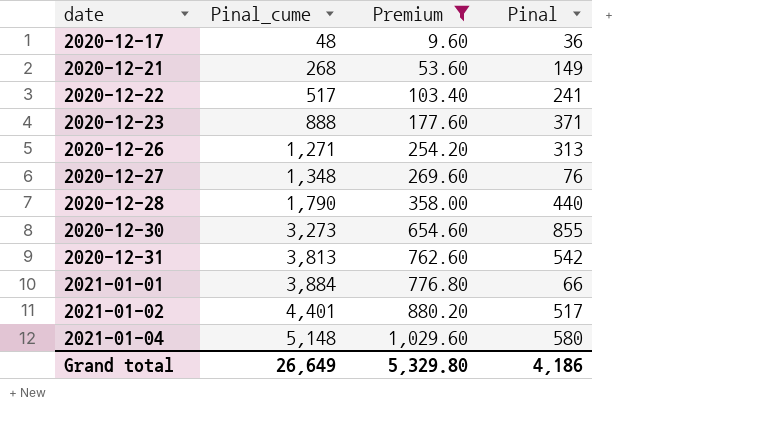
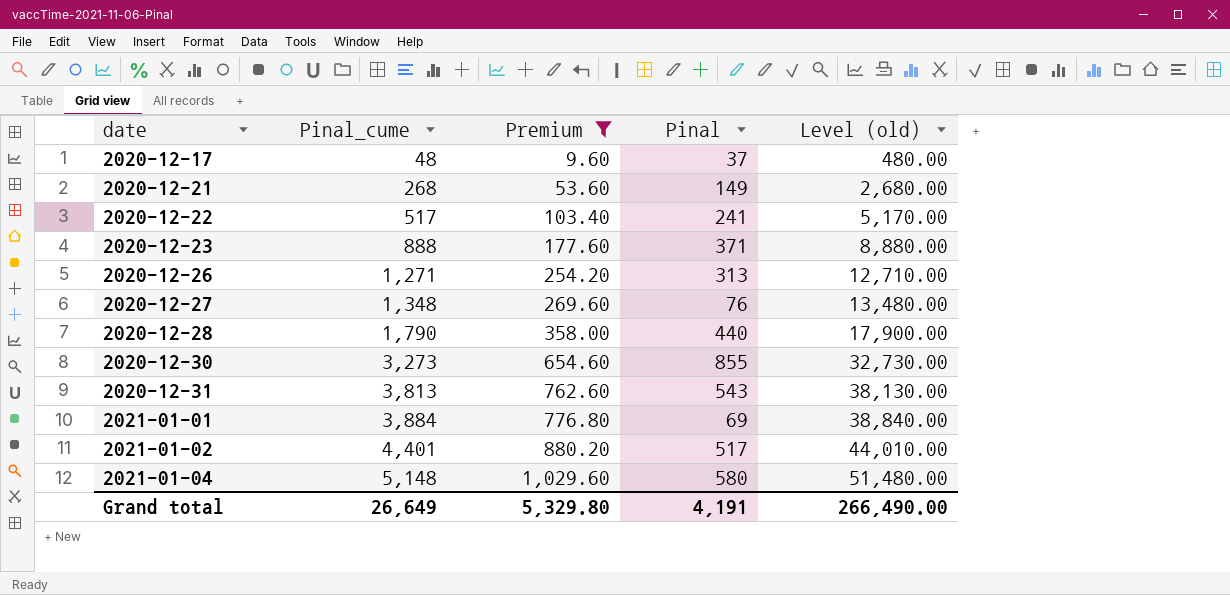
column Level (old) | formula: none -> [Pinal_cume] * 10
2020-12-17 | Pinal: 36 -> 37
2020-12-31 | Pinal: 542 -> 543
2021-01-01 | Pinal: 66 -> 69
Grand total | Pinal: 4,186 -> 4,191

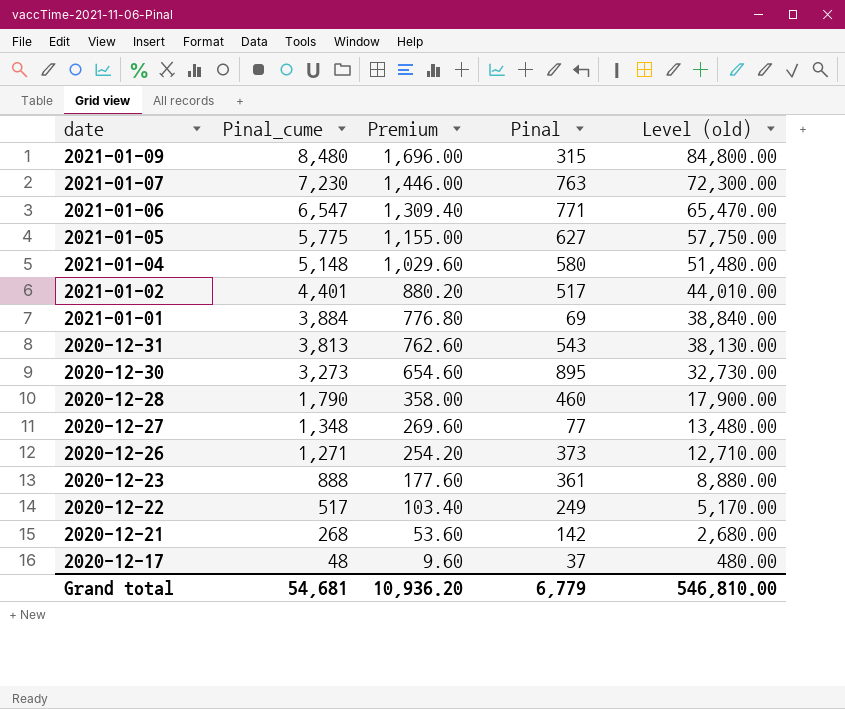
filter: Premium <= 1,029.60 -> none
row order: date ascending -> date descending
2020-12-30 | Pinal: 855 -> 895
2020-12-28 | Pinal: 440 -> 460
2020-12-27 | Pinal: 76 -> 77
2020-12-26 | Pinal: 313 -> 373
2020-12-23 | Pinal: 371 -> 361
2020-12-22 | Pinal: 241 -> 249
2020-12-21 | Pinal: 149 -> 142
Grand total | Pinal_cume: 26,649 -> 54,681
Grand total | Premium: 5,329.80 -> 10,936.20
Grand total | Pinal: 4,191 -> 6,779
Grand total | Level (old): 266,490.00 -> 546,810.00

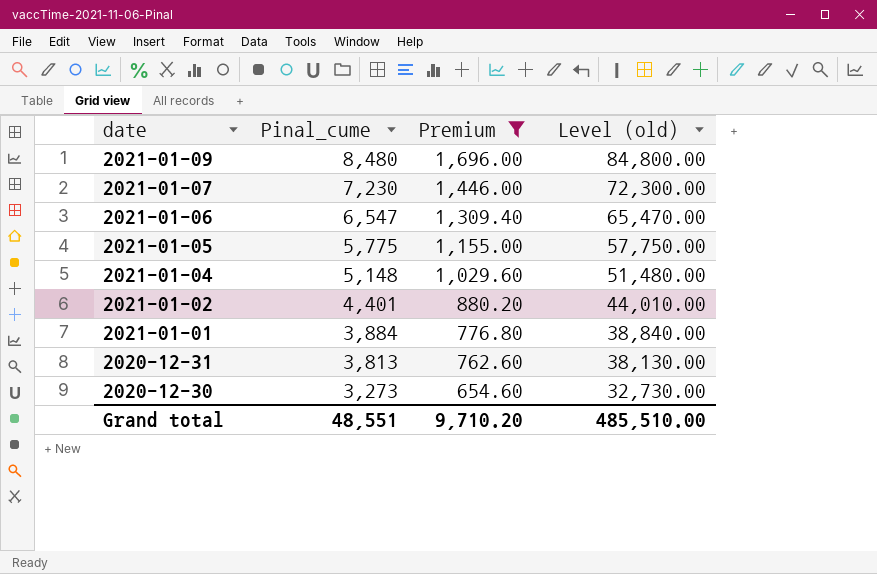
filter: none -> Premium >= 654.60
column Pinal | position: 4 -> none
Grand total | Pinal_cume: 54,681 -> 48,551
Grand total | Premium: 10,936.20 -> 9,710.20
Grand total | Level (old): 546,810.00 -> 485,510.00

